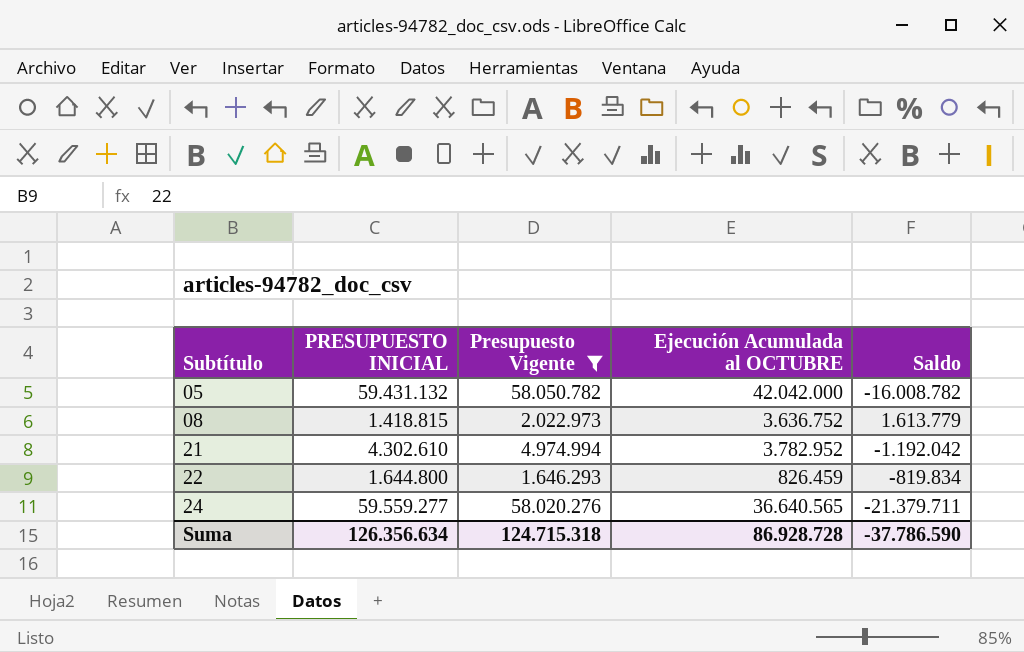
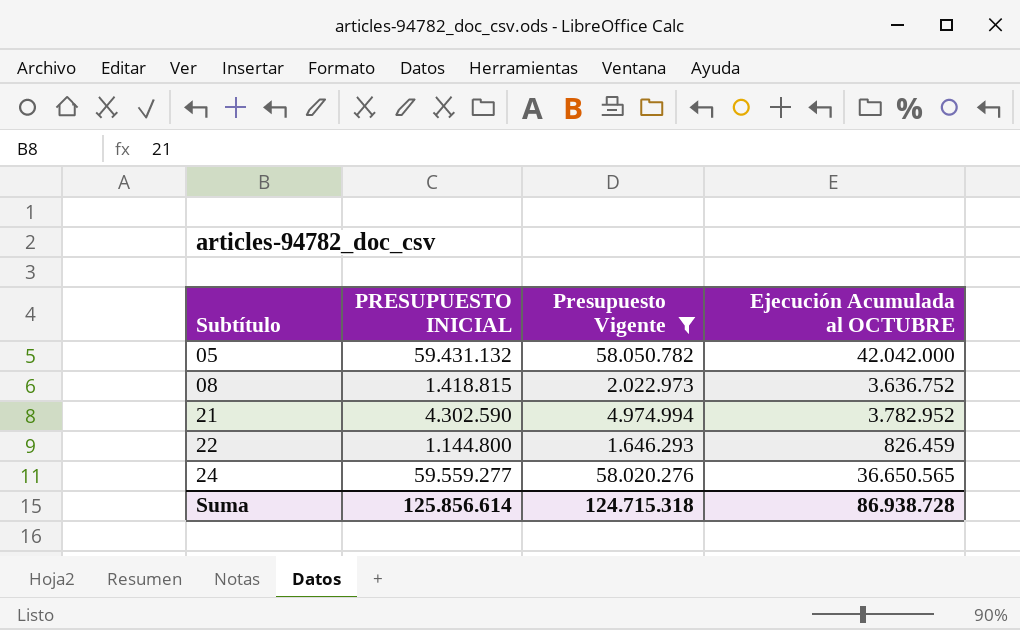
column Saldo | formula: [Ejecución Acumulada al OCTUBRE] - [Presupuesto Vigente] -> none
21 | PRESUPUESTO INICIAL: 4.302.610 -> 4.302.590
22 | PRESUPUESTO INICIAL: 1.644.800 -> 1.144.800
24 | Ejecución Acumulada al OCTUBRE: 36.640.565 -> 36.650.565
Suma | PRESUPUESTO INICIAL: 126.356.634 -> 125.856.614
Suma | Ejecución Acumulada al OCTUBRE: 86.928.728 -> 86.938.728

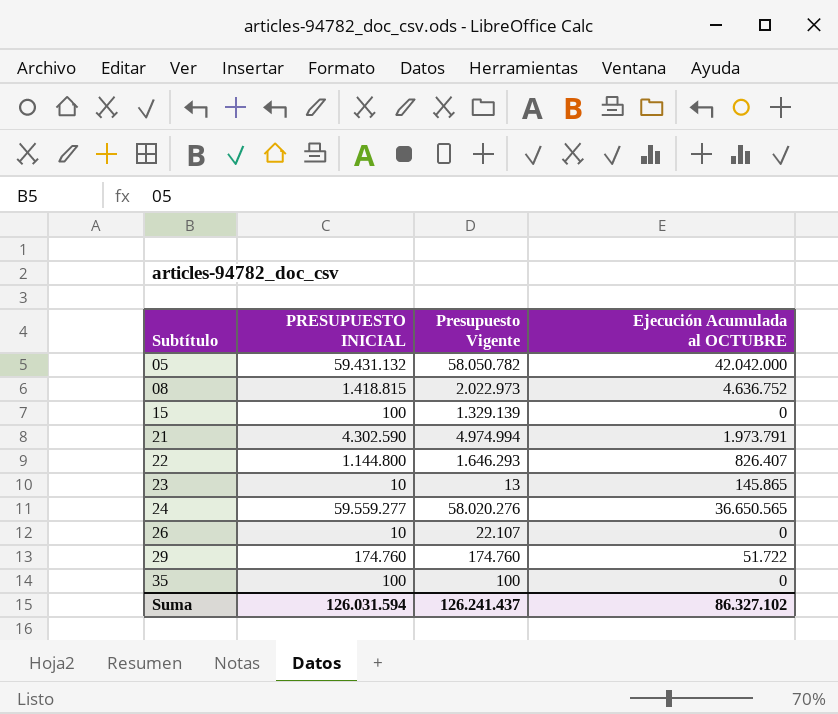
filter: Presupuesto Vigente >= 1.646.293 -> none
08 | Ejecución Acumulada al OCTUBRE: 3.636.752 -> 4.636.752
21 | Ejecución Acumulada al OCTUBRE: 3.782.952 -> 1.973.791
22 | Ejecución Acumulada al OCTUBRE: 826.459 -> 826.407
Suma | PRESUPUESTO INICIAL: 125.856.614 -> 126.031.594
Suma | Presupuesto Vigente: 124.715.318 -> 126.241.437
Suma | Ejecución Acumulada al OCTUBRE: 86.938.728 -> 86.327.102

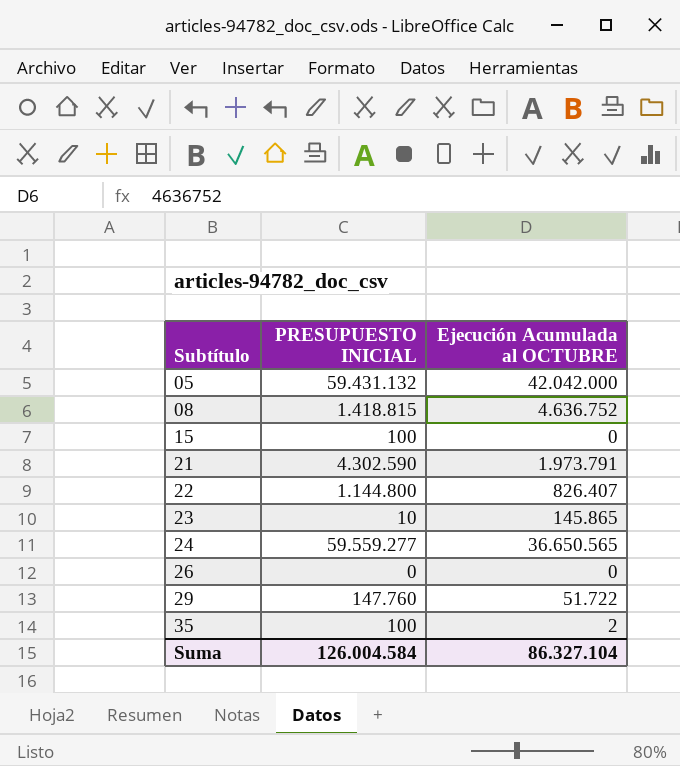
column Presupuesto Vigente | position: 3 -> none
26 | PRESUPUESTO INICIAL: 10 -> 0
29 | PRESUPUESTO INICIAL: 174.760 -> 147.760
35 | Ejecución Acumulada al OCTUBRE: 0 -> 2
Suma | PRESUPUESTO INICIAL: 126.031.594 -> 126.004.584
Suma | Ejecución Acumulada al OCTUBRE: 86.327.102 -> 86.327.104

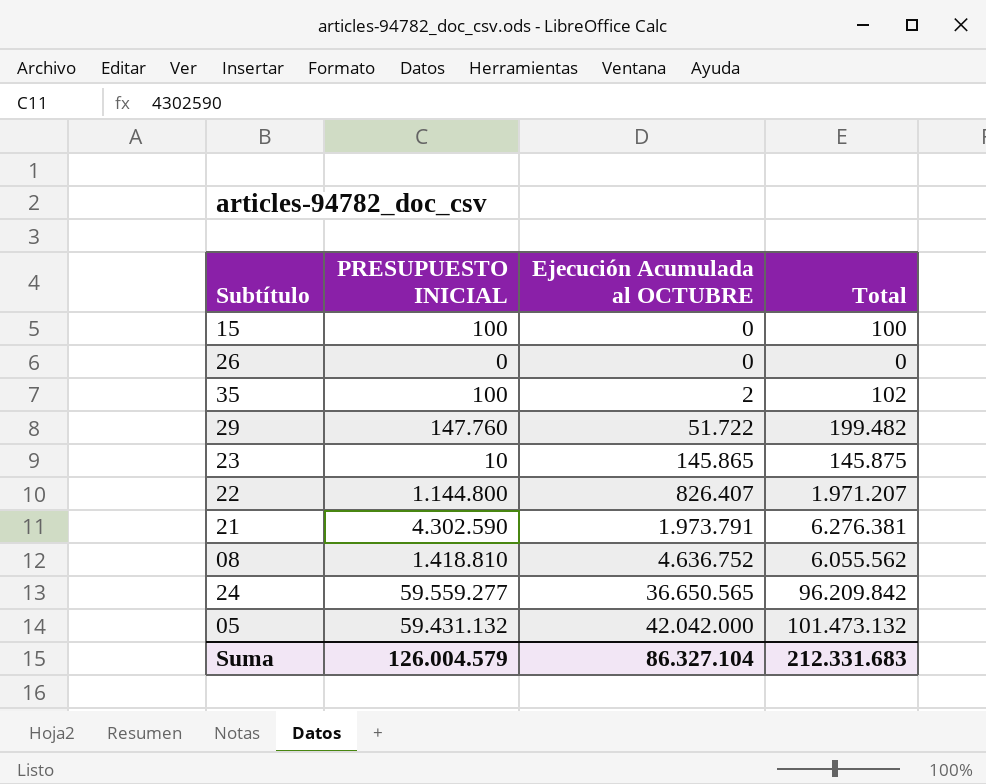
row order: Subtítulo ascending -> Ejecución Acumulada al OCTUBRE ascending
column Total | formula: none -> [PRESUPUESTO INICIAL] + [Ejecución Acumulada al OCTUBRE]
08 | PRESUPUESTO INICIAL: 1.418.815 -> 1.418.810
Suma | PRESUPUESTO INICIAL: 126.004.584 -> 126.004.579

